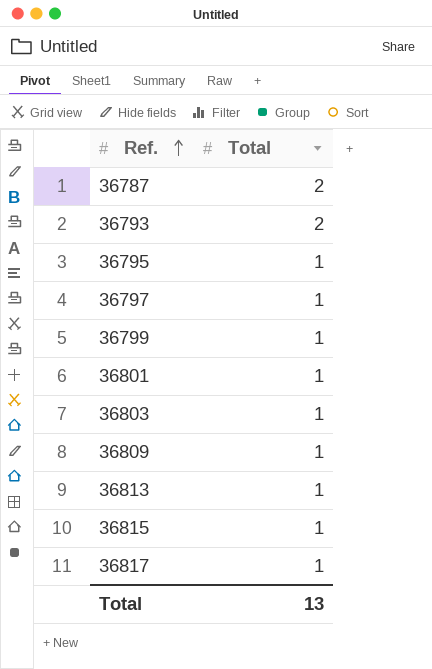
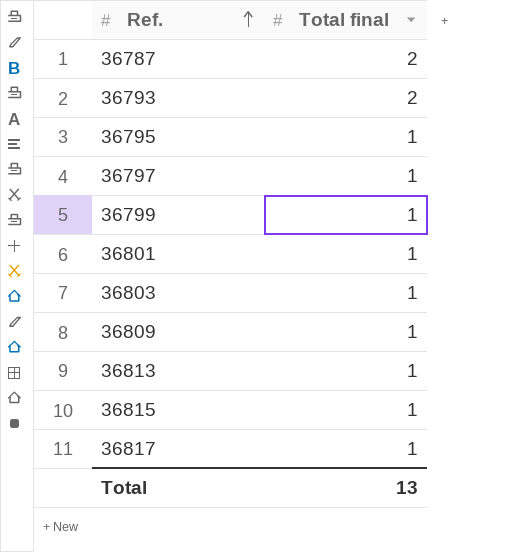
column name: Total -> Total final

